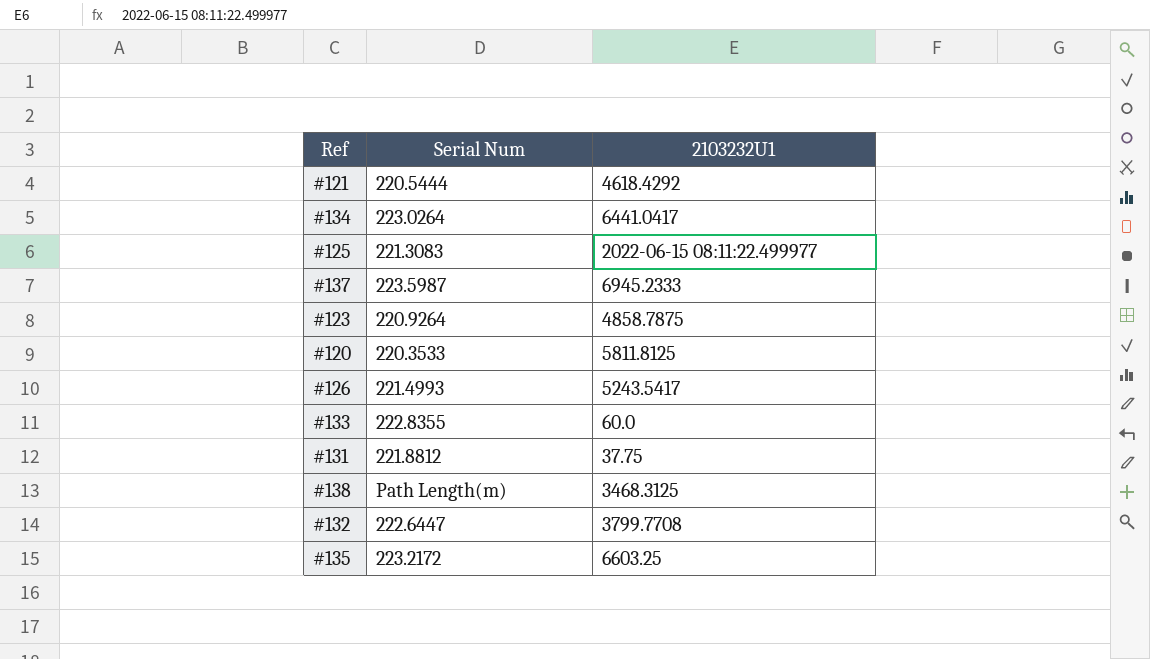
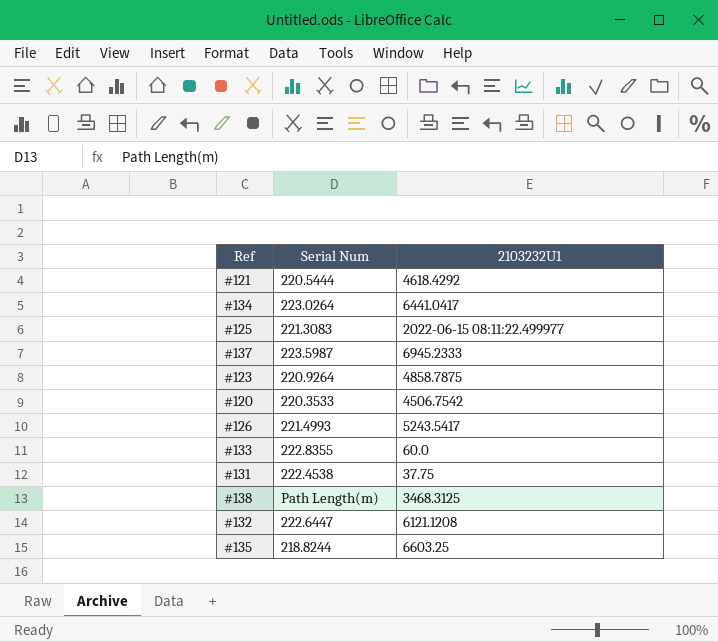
#120 | 2103232U1: 5811.8125 -> 4506.7542
#131 | Serial Num: 221.8812 -> 222.4538
#132 | 2103232U1: 3799.7708 -> 6121.1208
#135 | Serial Num: 223.2172 -> 218.8244

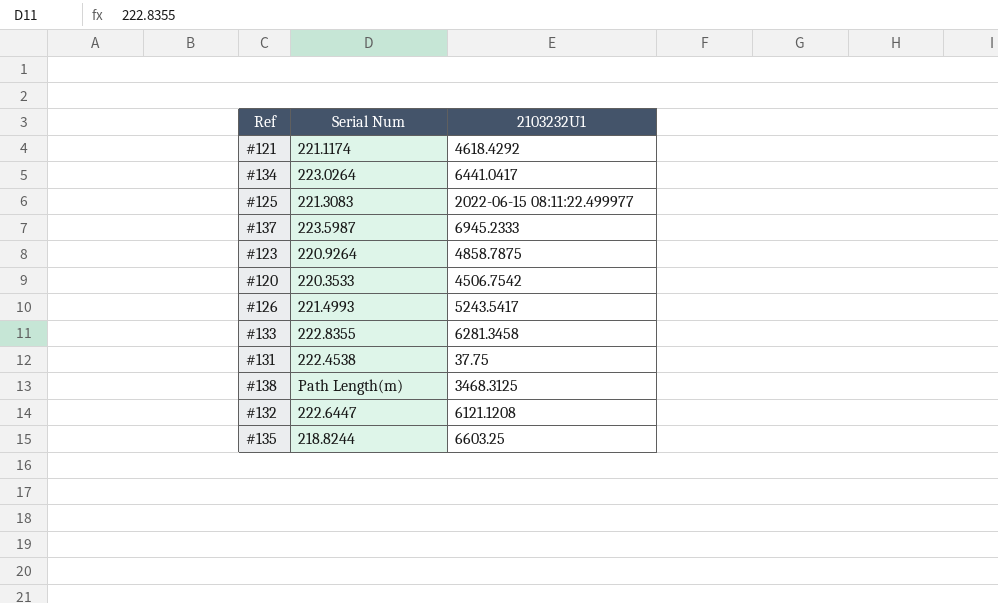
#121 | Serial Num: 220.5444 -> 221.1174
#133 | 2103232U1: 60.0 -> 6281.3458

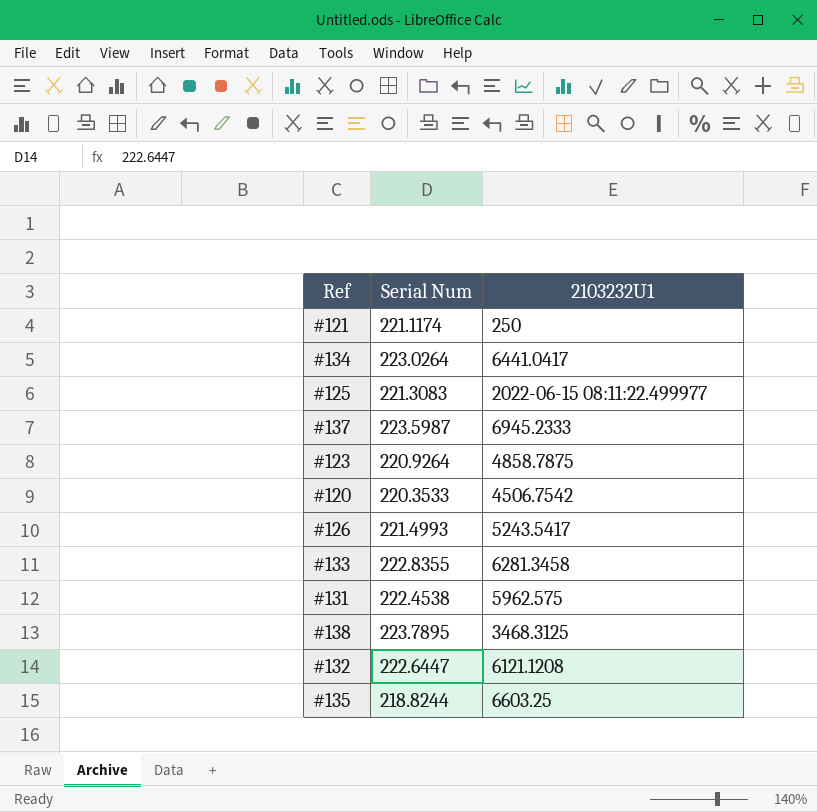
#121 | 2103232U1: 4618.4292 -> 250
#131 | 2103232U1: 37.75 -> 5962.575
#138 | Serial Num: Path Length(m) -> 223.7895

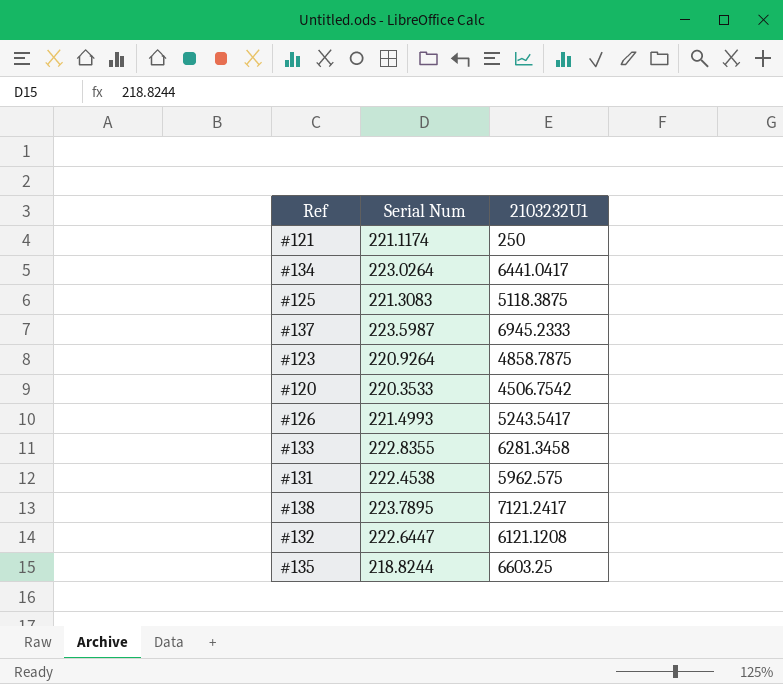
#125 | 2103232U1: 2022-06-15 08:11:22.499977 -> 5118.3875
#138 | 2103232U1: 3468.3125 -> 7121.2417

